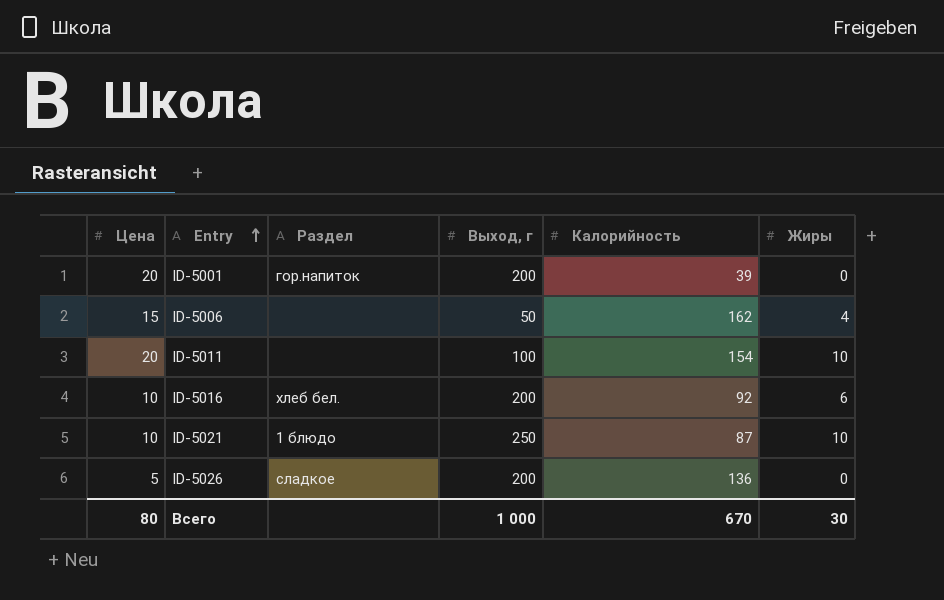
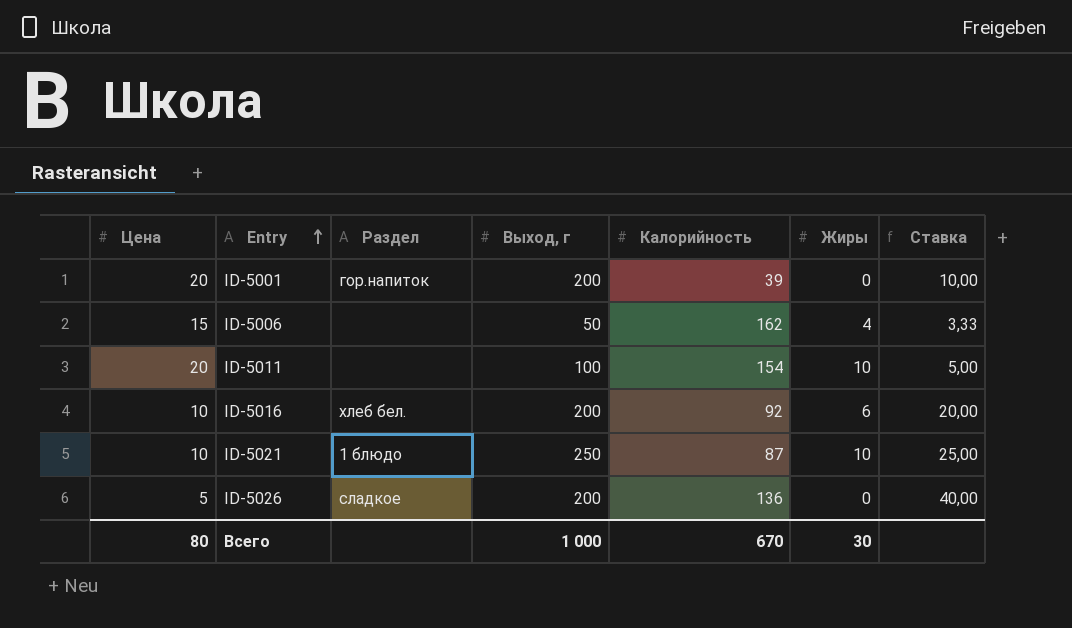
column Ставка | formula: none -> [Выход, г] / [Цена]

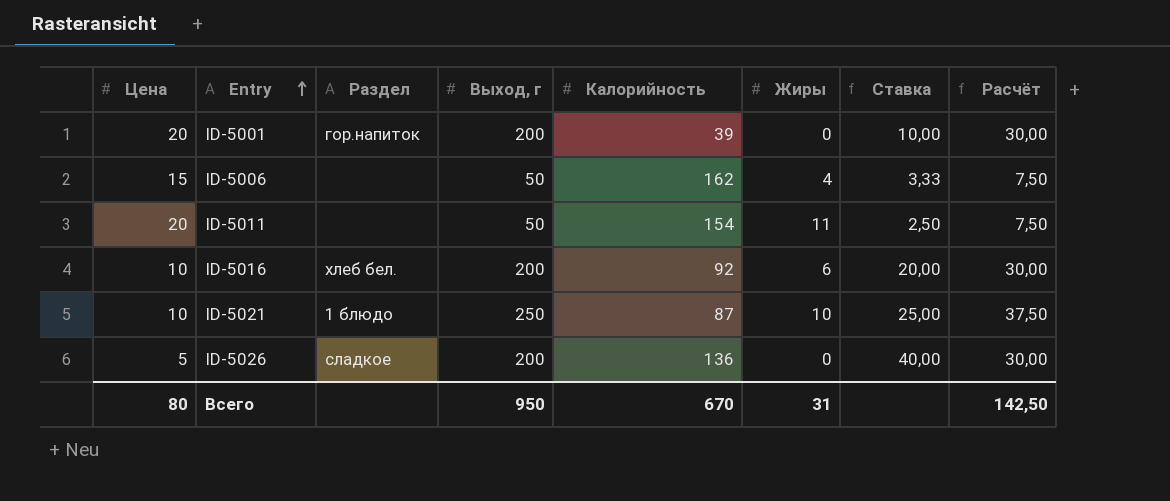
column Расчёт | formula: none -> [Выход, г] * 0,15
ID-5011 | Выход, г: 100 -> 50
ID-5011 | Жиры: 10 -> 11
ID-5011 | Ставка: 5,00 -> 2,50
Всего | Выход, г: 1 000 -> 950
Всего | Жиры: 30 -> 31

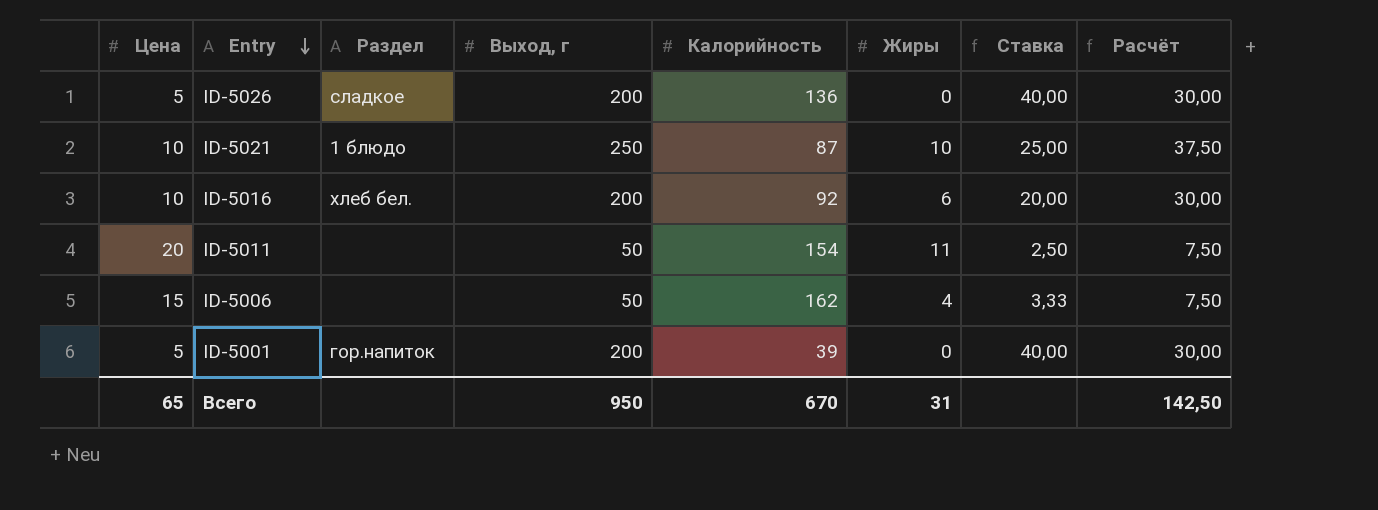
row order: Entry ascending -> Entry descending
ID-5001 | Цена: 20 -> 5
ID-5001 | Ставка: 10,00 -> 40,00
Всего | Цена: 80 -> 65

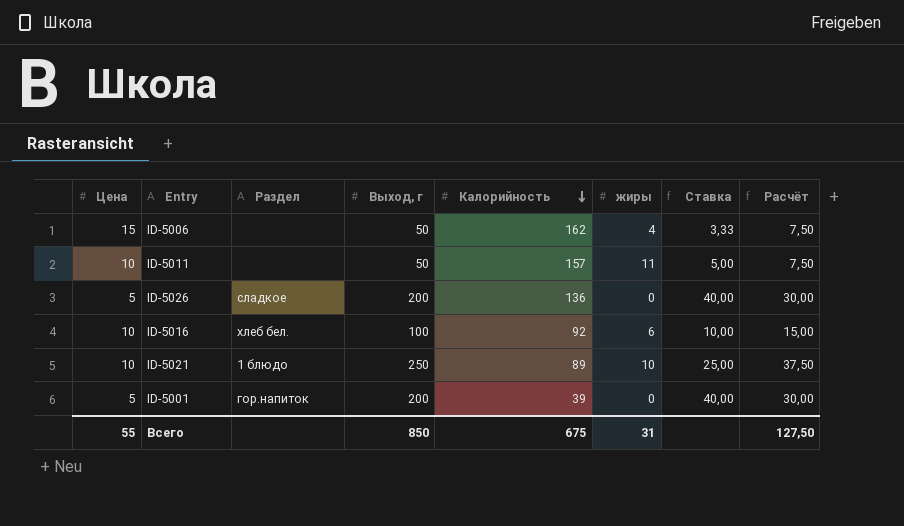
row order: Entry descending -> Калорийность descending
column name: Жиры -> жиры
ID-5011 | Цена: 20 -> 10
ID-5011 | Калорийность: 154 -> 157
ID-5011 | Ставка: 2,50 -> 5,00
ID-5016 | Выход, г: 200 -> 100
ID-5016 | Ставка: 20,00 -> 10,00
ID-5016 | Расчёт: 30,00 -> 15,00
ID-5021 | Калорийность: 87 -> 89
Всего | Цена: 65 -> 55
Всего | Выход, г: 950 -> 850
Всего | Калорийность: 670 -> 675
Всего | Расчёт: 142,50 -> 127,50

